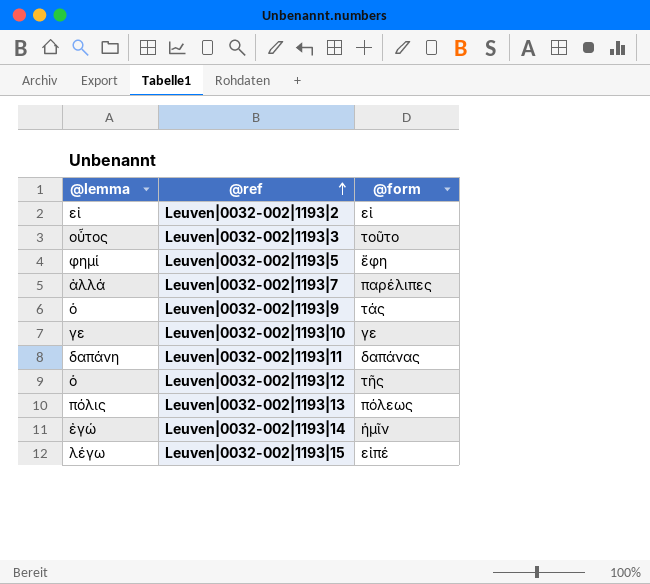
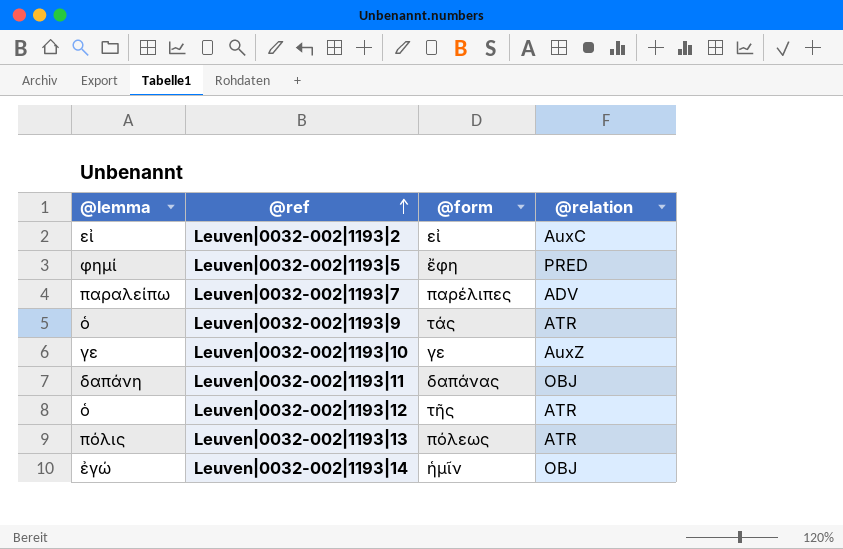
column @relation | position: none -> 4
row Leuven|0032-002|1193|3: οὗτος | τοῦτο -> none
row Leuven|0032-002|1193|15: λέγω | εἰπέ -> none
Leuven|0032-002|1193|7 | @lemma: ἀλλά -> παραλείπω

